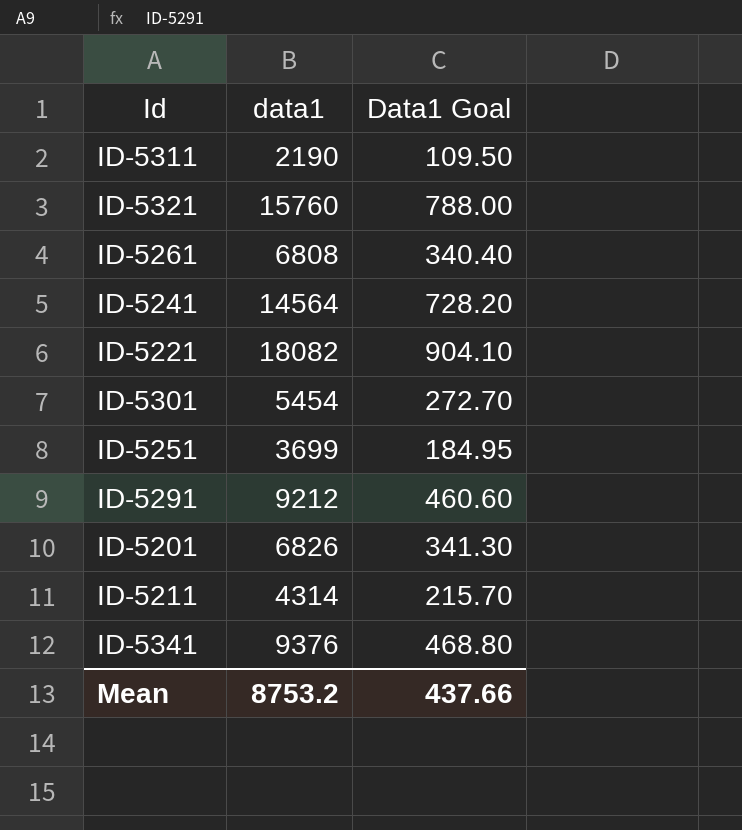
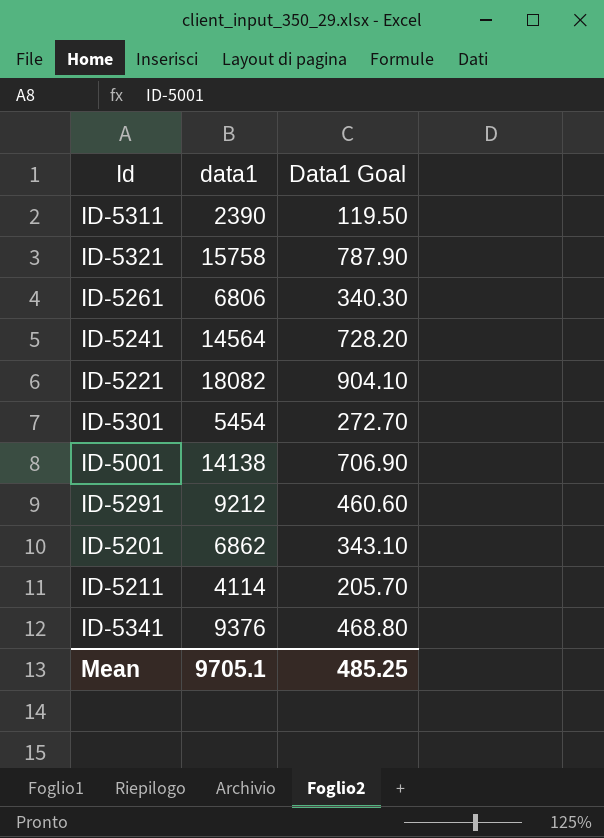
row ID-5251: 3699 | 184.95 -> none
ID-5311 | data1: 2190 -> 2390
ID-5311 | Data1 Goal: 109.50 -> 119.50
ID-5321 | data1: 15760 -> 15758
ID-5321 | Data1 Goal: 788.00 -> 787.90
ID-5261 | data1: 6808 -> 6806
ID-5261 | Data1 Goal: 340.40 -> 340.30
row ID-5001: none -> 14138 | 706.90
ID-5201 | data1: 6826 -> 6862
ID-5201 | Data1 Goal: 341.30 -> 343.10
ID-5211 | data1: 4314 -> 4114
ID-5211 | Data1 Goal: 215.70 -> 205.70
Mean | data1: 8753.2 -> 9705.1
Mean | Data1 Goal: 437.66 -> 485.25

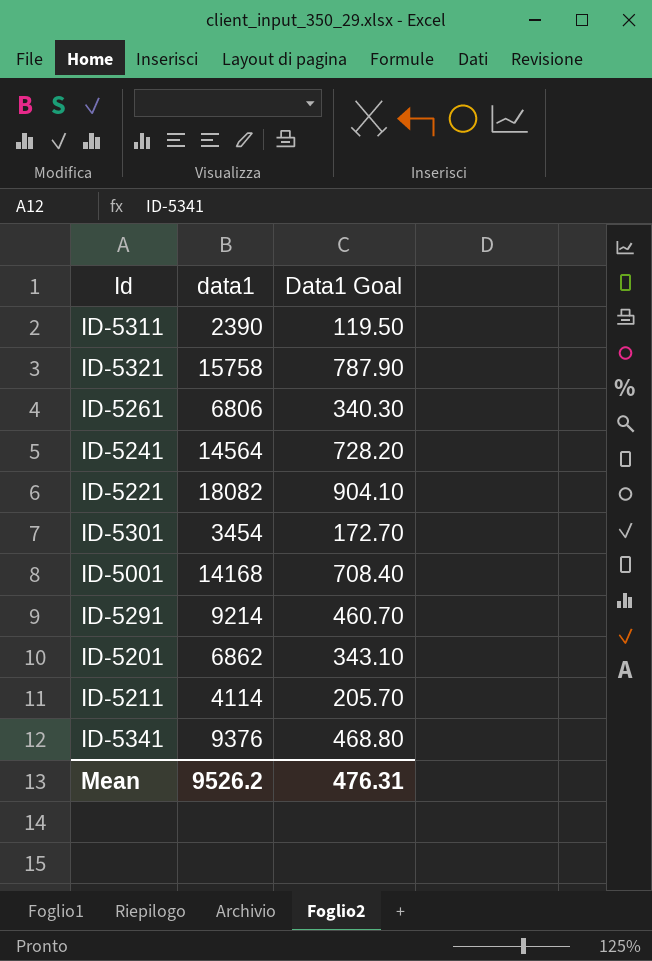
ID-5301 | data1: 5454 -> 3454
ID-5301 | Data1 Goal: 272.70 -> 172.70
ID-5001 | data1: 14138 -> 14168
ID-5001 | Data1 Goal: 706.90 -> 708.40
ID-5291 | data1: 9212 -> 9214
ID-5291 | Data1 Goal: 460.60 -> 460.70
Mean | data1: 9705.1 -> 9526.2
Mean | Data1 Goal: 485.25 -> 476.31

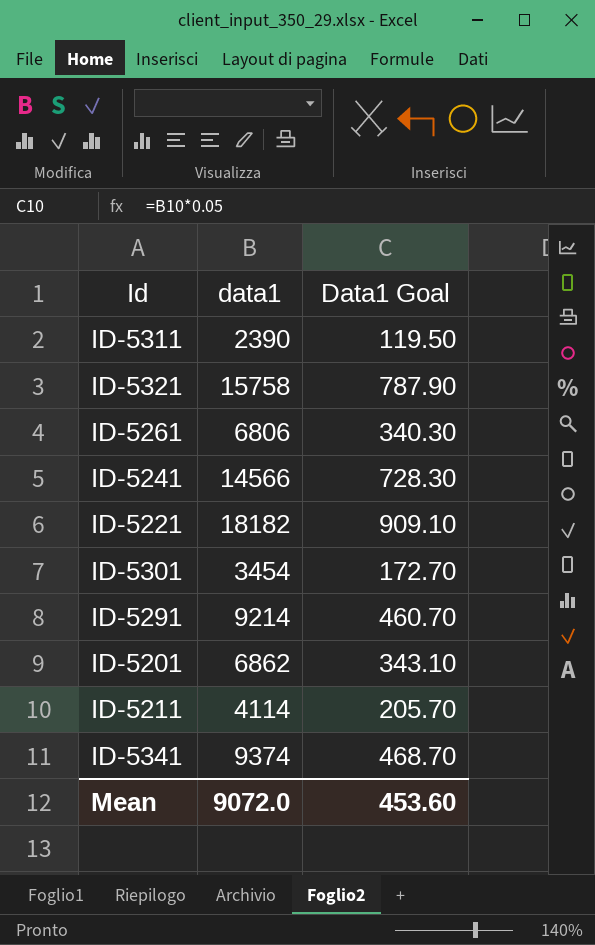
row ID-5001: 14168 | 708.40 -> none
ID-5241 | data1: 14564 -> 14566
ID-5241 | Data1 Goal: 728.20 -> 728.30
ID-5221 | data1: 18082 -> 18182
ID-5221 | Data1 Goal: 904.10 -> 909.10
ID-5341 | data1: 9376 -> 9374
ID-5341 | Data1 Goal: 468.80 -> 468.70
Mean | data1: 9526.2 -> 9072.0
Mean | Data1 Goal: 476.31 -> 453.60

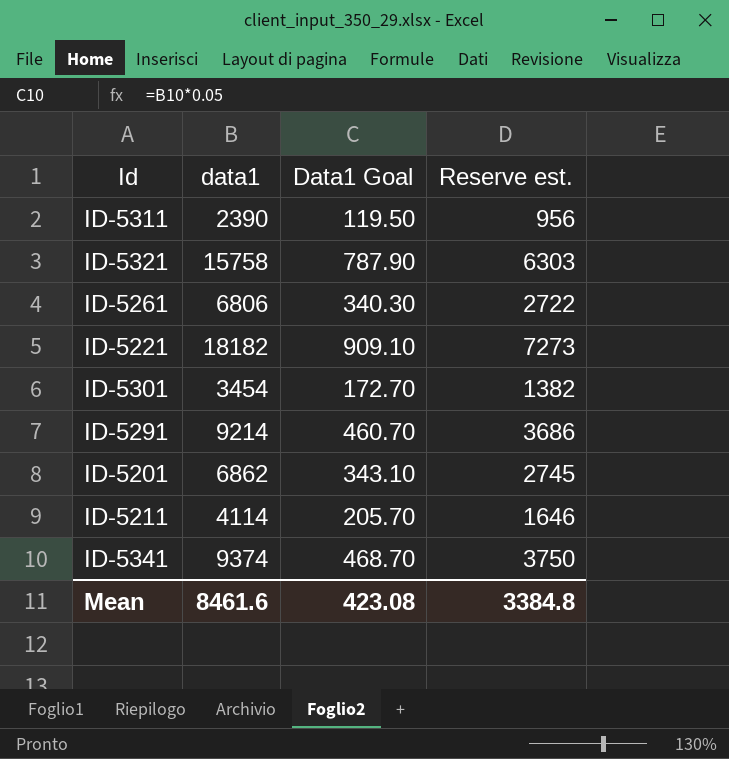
column Reserve est. | formula: none -> [data1] * 0.4
row ID-5241: 14566 | 728.30 -> none
Mean | data1: 9072.0 -> 8461.6
Mean | Data1 Goal: 453.60 -> 423.08

